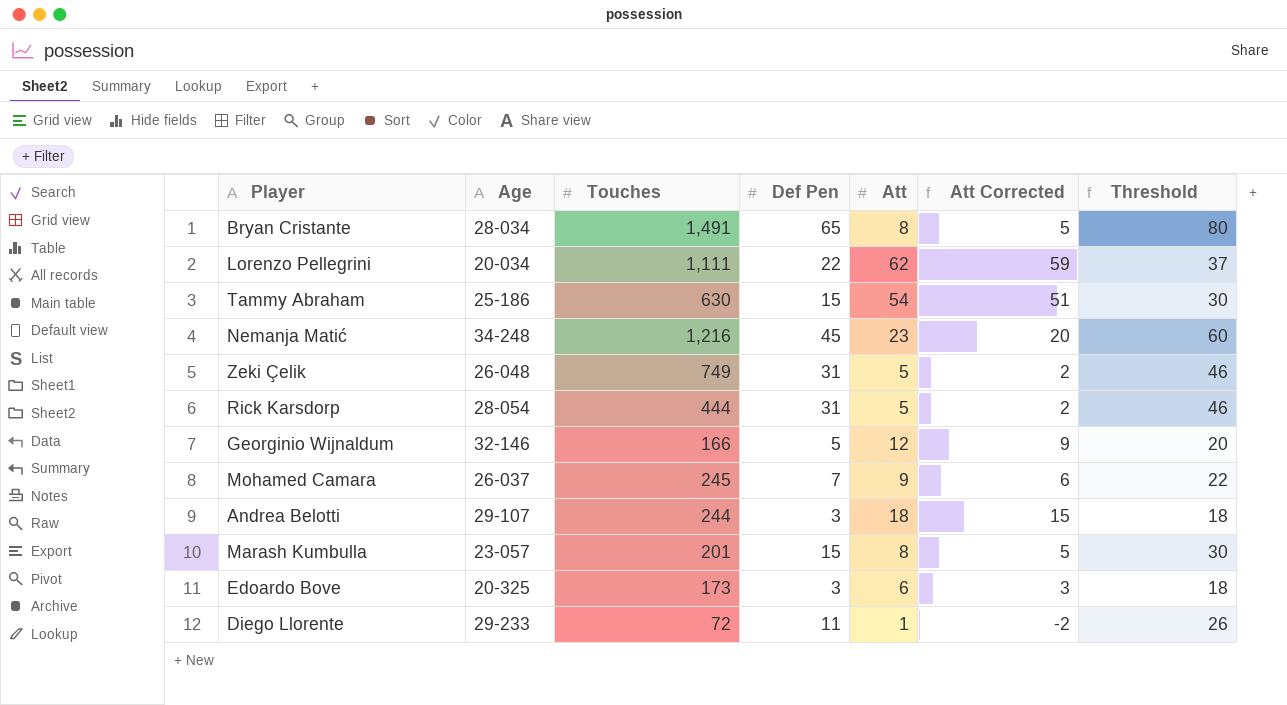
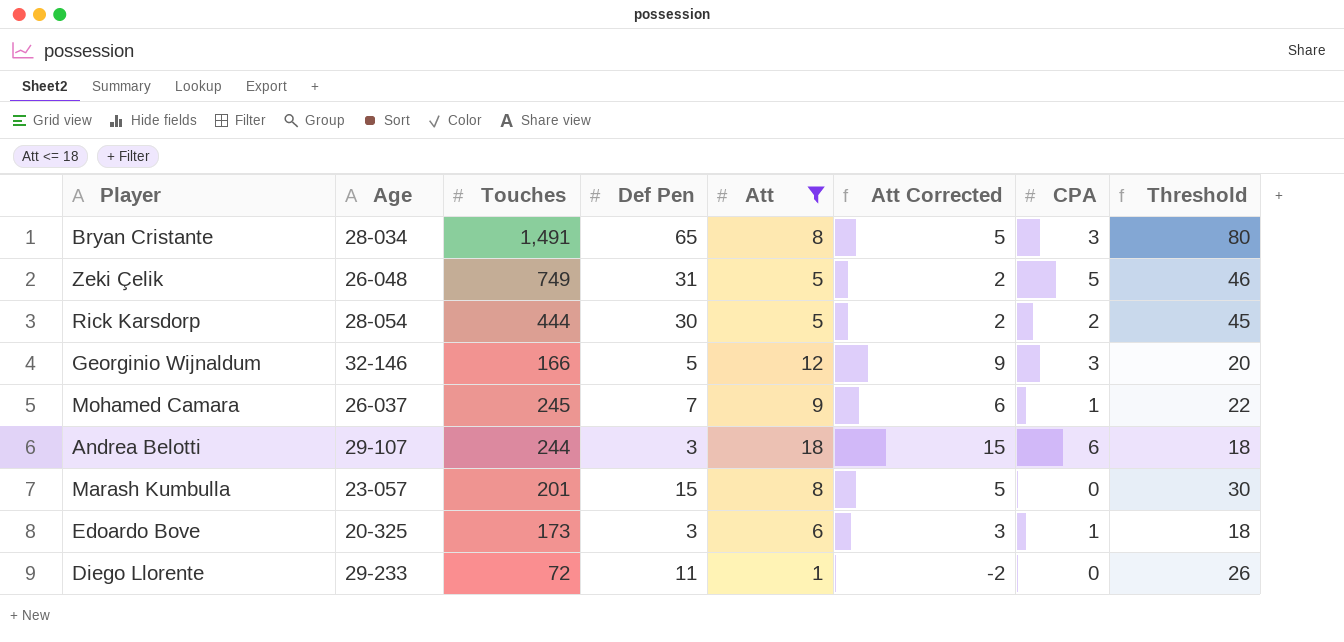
filter: none -> Att <= 18
column CPA | position: none -> 7
Rick Karsdorp | Def Pen: 31 -> 30
Rick Karsdorp | Threshold: 46 -> 45

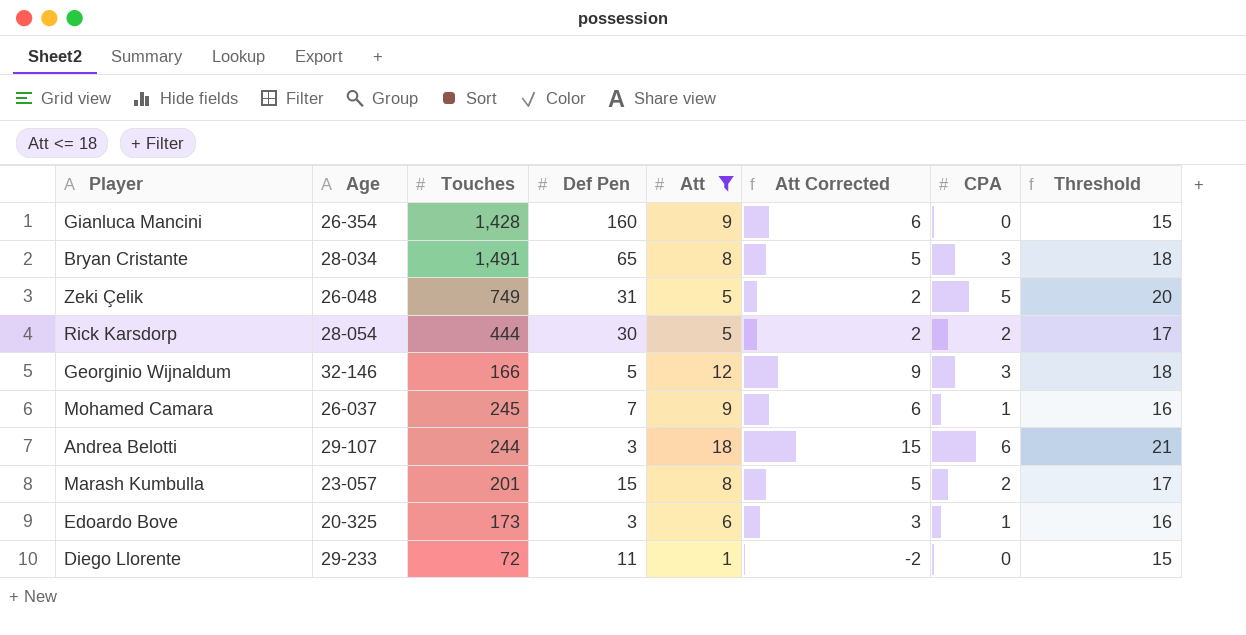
column Threshold | formula: [Def Pen] + 15 -> [CPA] + 15
row Gianluca Mancini: none -> 26-354 | 1,428 | 160 | 9 | 6 | 0 | 15
Marash Kumbulla | CPA: 0 -> 2

